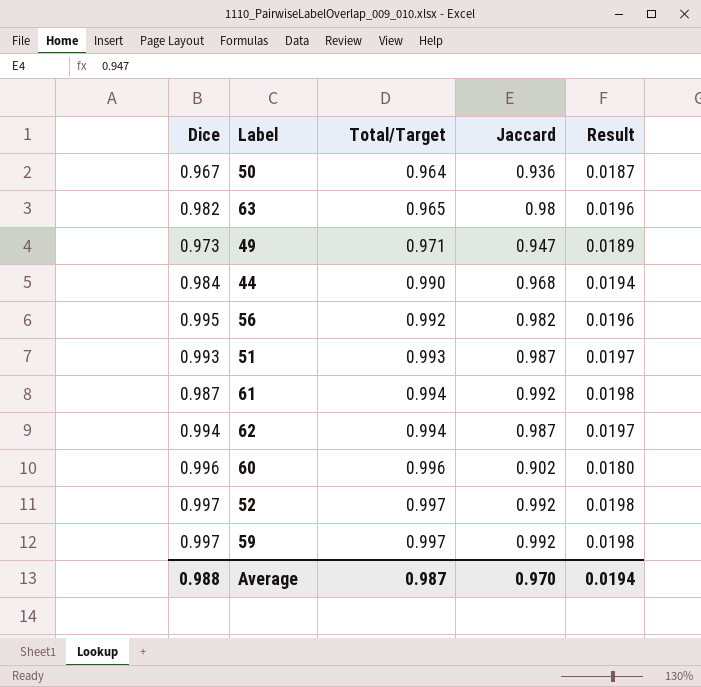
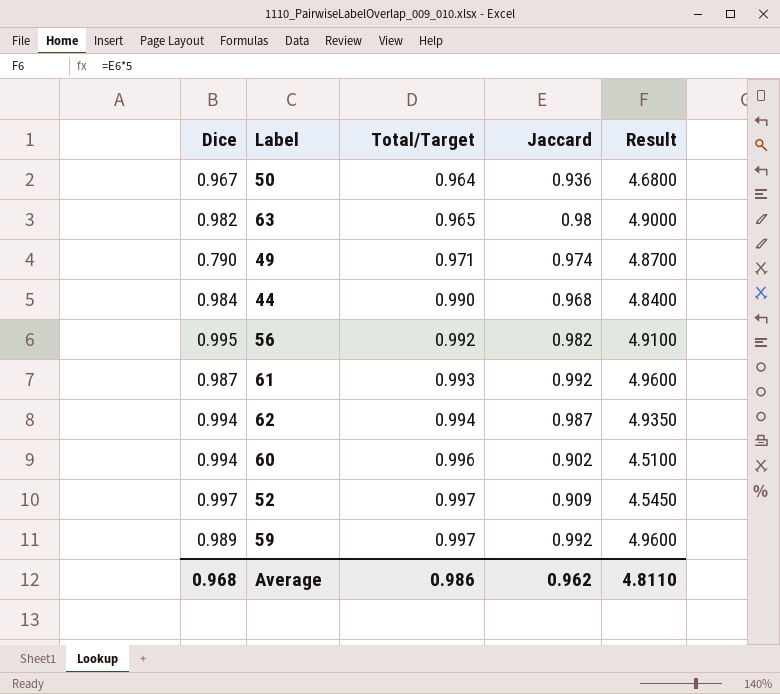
column Result | formula: [Jaccard] * 0.02 -> [Jaccard] * 5
row 51: 0.993 | 0.993 | 0.987 | 0.0197 -> none
49 | Dice: 0.973 -> 0.790
49 | Jaccard: 0.947 -> 0.974
61 | Total/Target: 0.994 -> 0.993
60 | Dice: 0.996 -> 0.994
52 | Jaccard: 0.992 -> 0.909
59 | Dice: 0.997 -> 0.989
Average | Dice: 0.988 -> 0.968
Average | Total/Target: 0.987 -> 0.986
Average | Jaccard: 0.970 -> 0.962
Average | Result: 0.0194 -> 4.8110

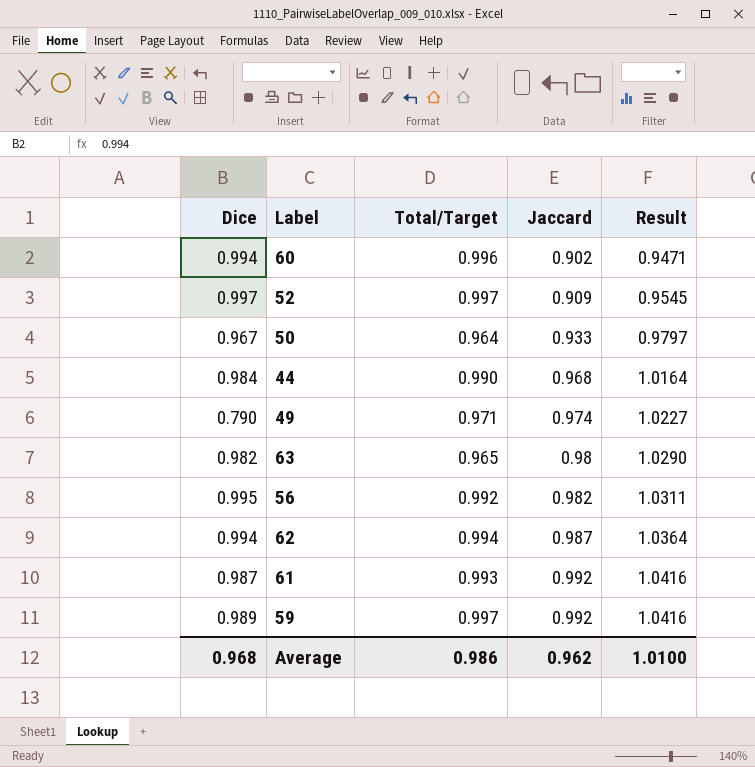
row order: Total/Target ascending -> Jaccard ascending
column Result | formula: [Jaccard] * 5 -> [Jaccard] * 1.05
50 | Jaccard: 0.936 -> 0.933
Average | Result: 4.8110 -> 1.0100

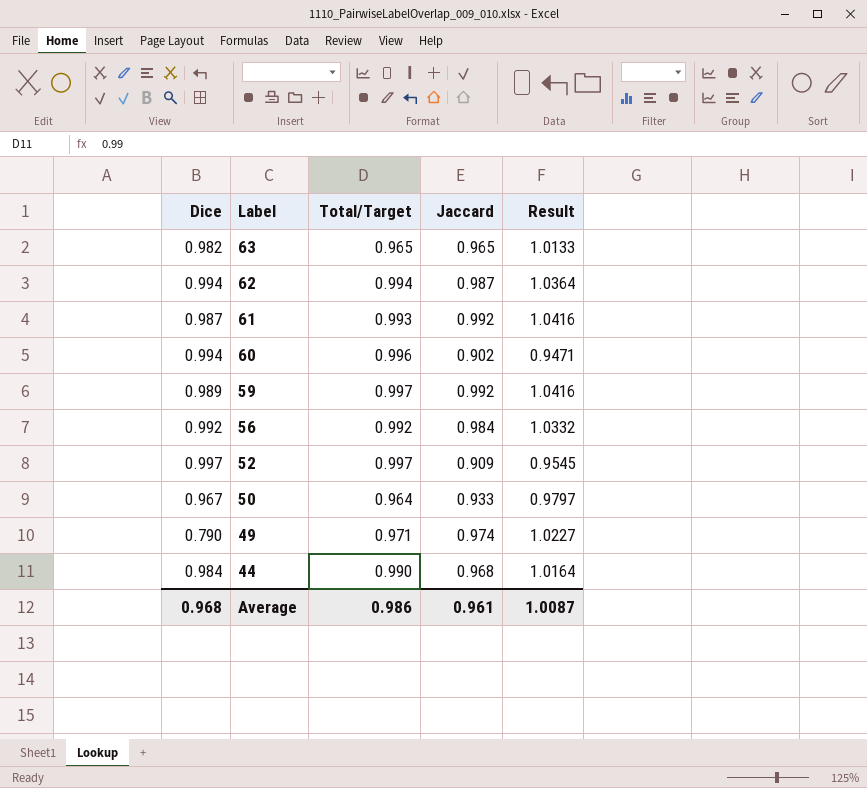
row order: Jaccard ascending -> Label descending
63 | Jaccard: 0.98 -> 0.965
63 | Result: 1.0290 -> 1.0133
56 | Dice: 0.995 -> 0.992
56 | Jaccard: 0.982 -> 0.984
56 | Result: 1.0311 -> 1.0332
Average | Jaccard: 0.962 -> 0.961
Average | Result: 1.0100 -> 1.0087

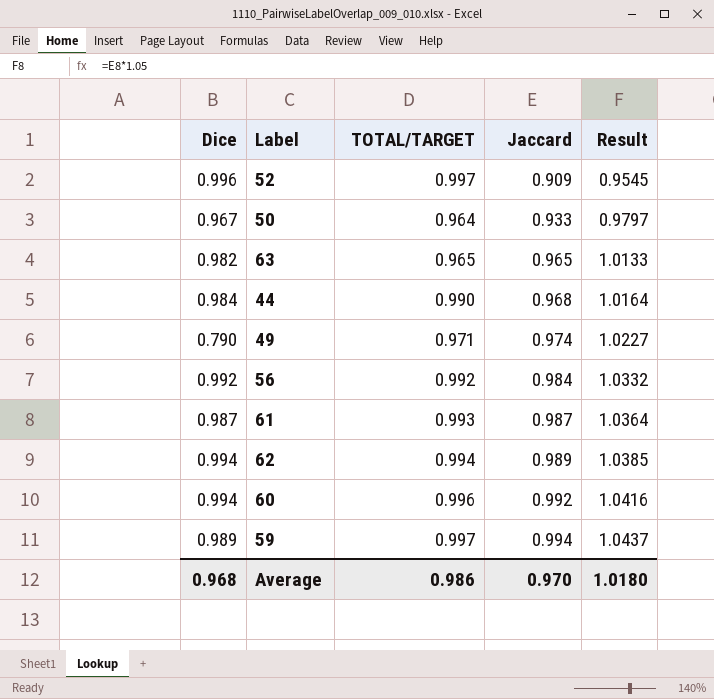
row order: Label descending -> Jaccard ascending
column name: Total/Target -> TOTAL/TARGET
52 | Dice: 0.997 -> 0.996
61 | Jaccard: 0.992 -> 0.987
61 | Result: 1.0416 -> 1.0364
62 | Jaccard: 0.987 -> 0.989
62 | Result: 1.0364 -> 1.0385
60 | Jaccard: 0.902 -> 0.992
60 | Result: 0.9471 -> 1.0416
59 | Jaccard: 0.992 -> 0.994
59 | Result: 1.0416 -> 1.0437
Average | Jaccard: 0.961 -> 0.970
Average | Result: 1.0087 -> 1.0180

